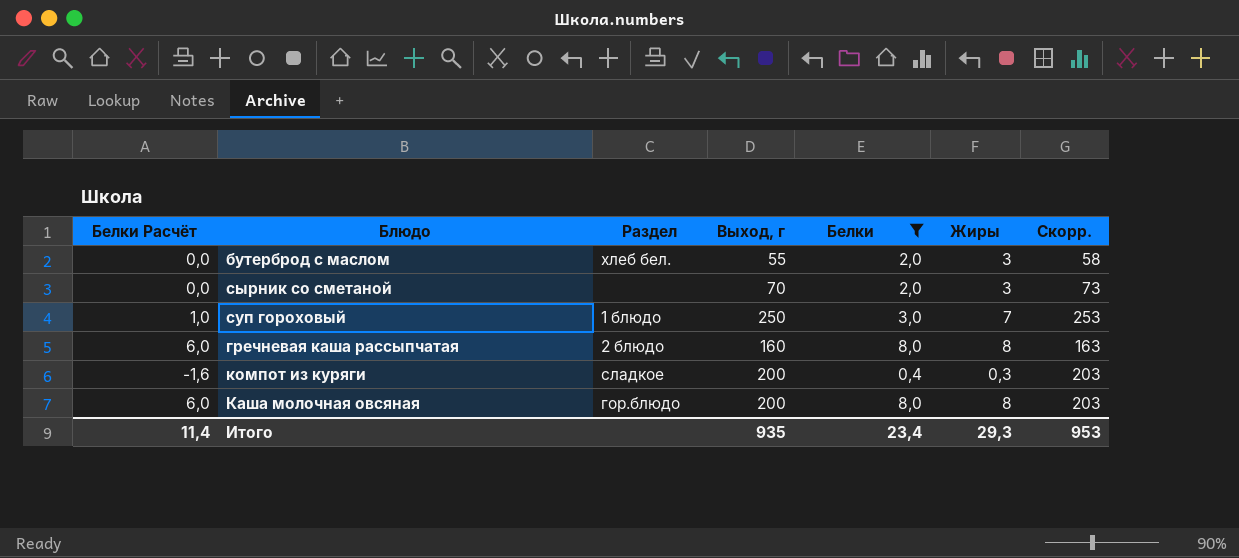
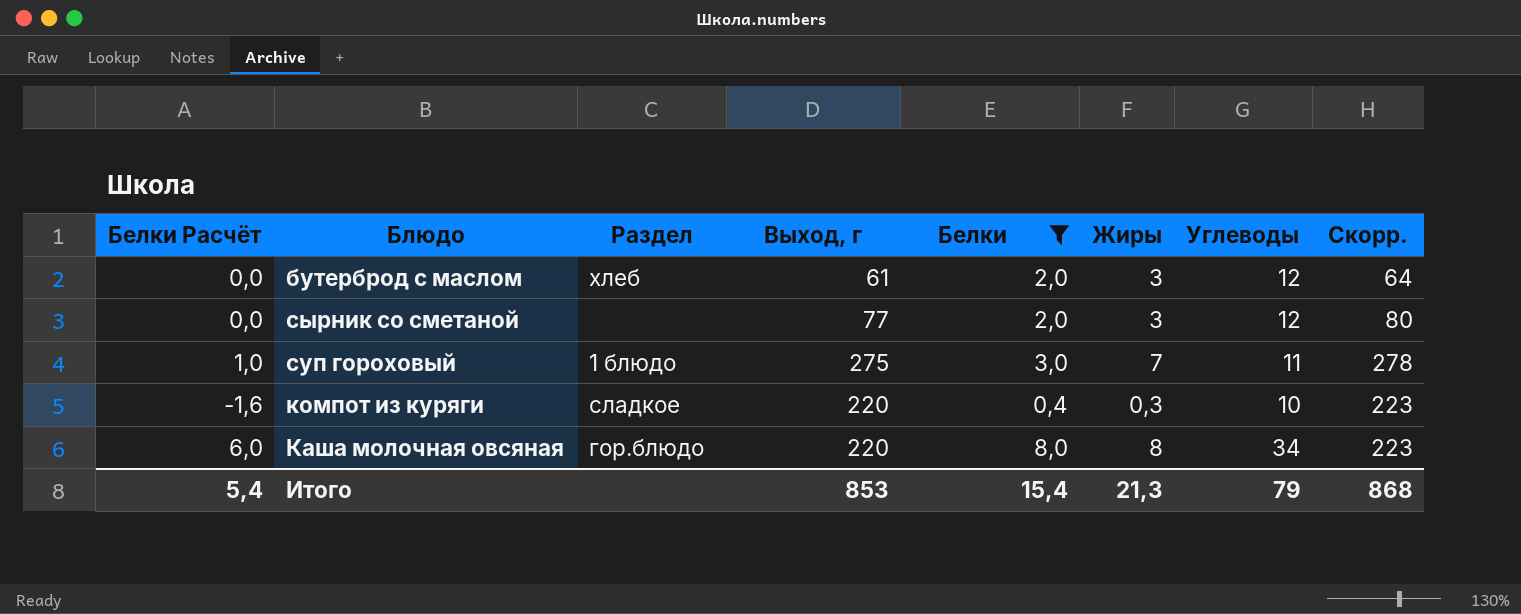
column Углеводы | position: none -> 7
row гречневая каша рассыпчатая: 6,0 | 2 блюдо | 160 | 8,0 | 8 | 163 -> none
бутерброд с маслом | Раздел: хлеб бел. -> хлеб
бутерброд с маслом | Выход, г: 55 -> 61
бутерброд с маслом | Скорр.: 58 -> 64
сырник со сметаной | Выход, г: 70 -> 77
сырник со сметаной | Скорр.: 73 -> 80
суп гороховый | Выход, г: 250 -> 275
суп гороховый | Скорр.: 253 -> 278
компот из куряги | Выход, г: 200 -> 220
компот из куряги | Скорр.: 203 -> 223
Каша молочная овсяная | Выход, г: 200 -> 220
Каша молочная овсяная | Скорр.: 203 -> 223
Итого | Белки Расчёт: 11,4 -> 5,4
Итого | Выход, г: 935 -> 853
Итого | Белки: 23,4 -> 15,4
Итого | Жиры: 29,3 -> 21,3
Итого | Скорр.: 953 -> 868

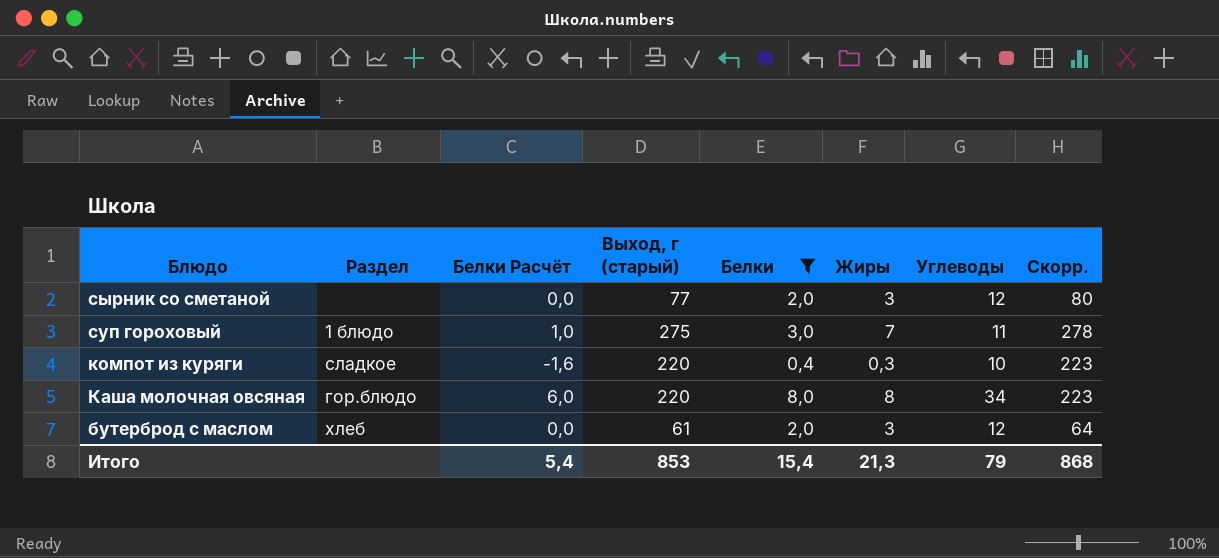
row order: none -> Блюдо descending
column Белки Расчёт | position: 1 -> 3
column name: Выход, г -> Выход, г (старый)

